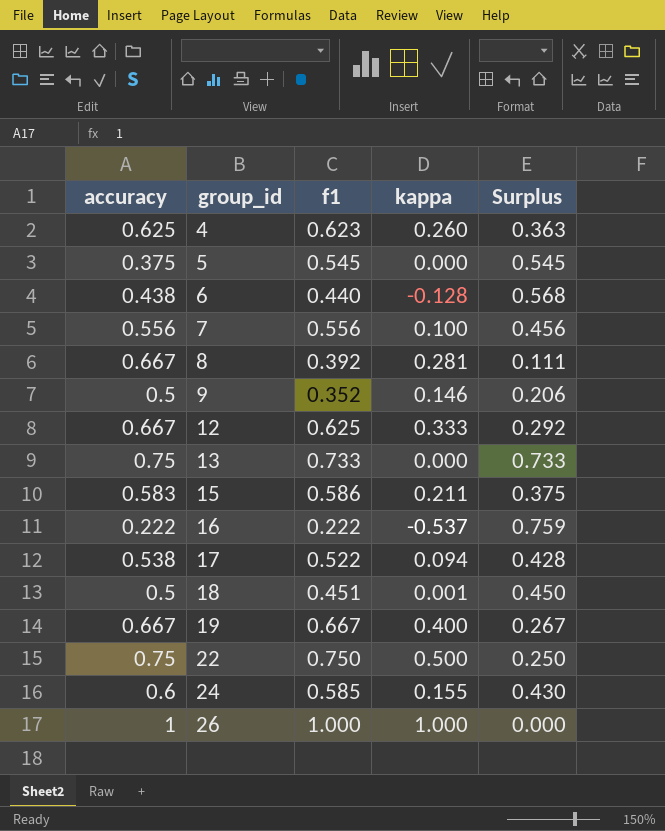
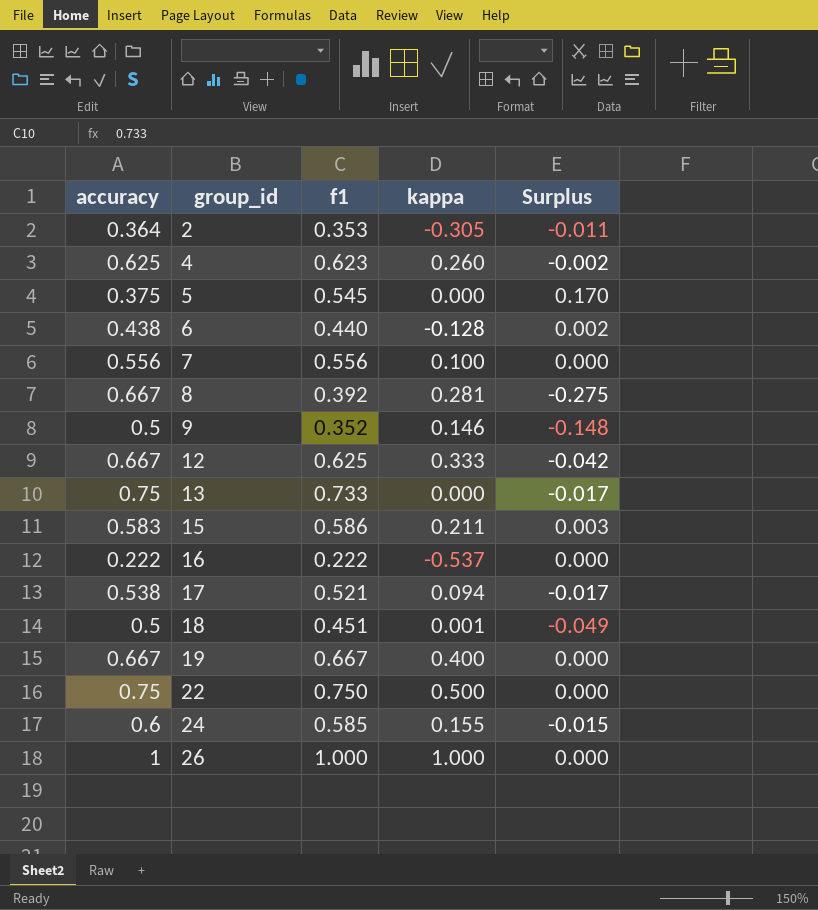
column Surplus | formula: [f1] - [kappa] -> [f1] - [accuracy]
row 2: none -> 0.364 | 0.353 | -0.305 | -0.011
17 | f1: 0.522 -> 0.521

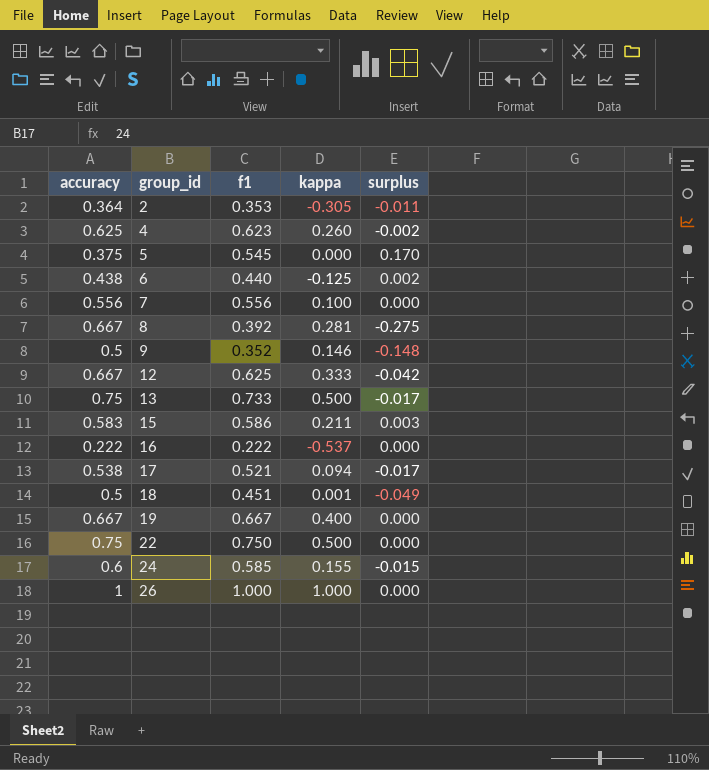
column name: Surplus -> surplus
6 | kappa: -0.128 -> -0.125
13 | kappa: 0.000 -> 0.500

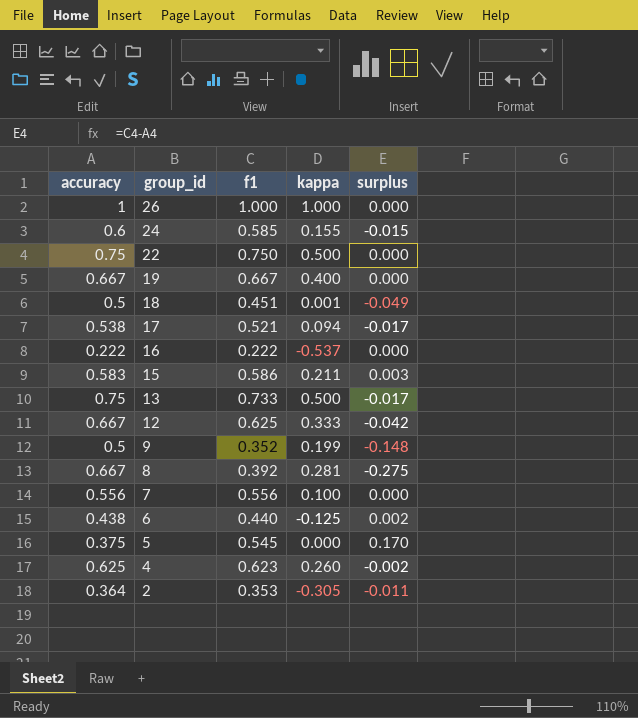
row order: group_id ascending -> group_id descending
9 | kappa: 0.146 -> 0.199

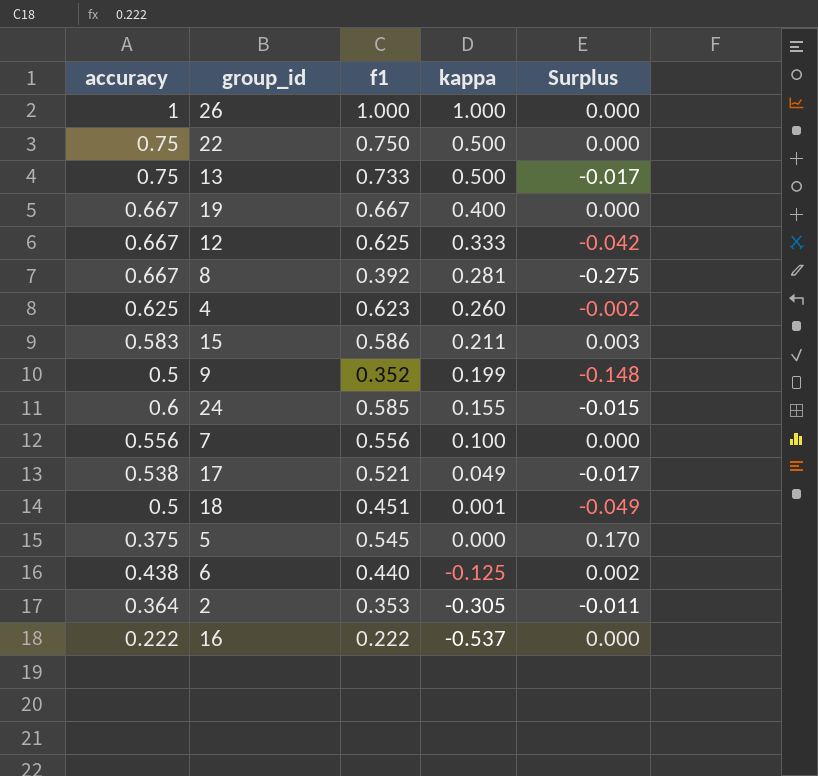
row order: group_id descending -> kappa descending
column name: surplus -> Surplus
17 | kappa: 0.094 -> 0.049

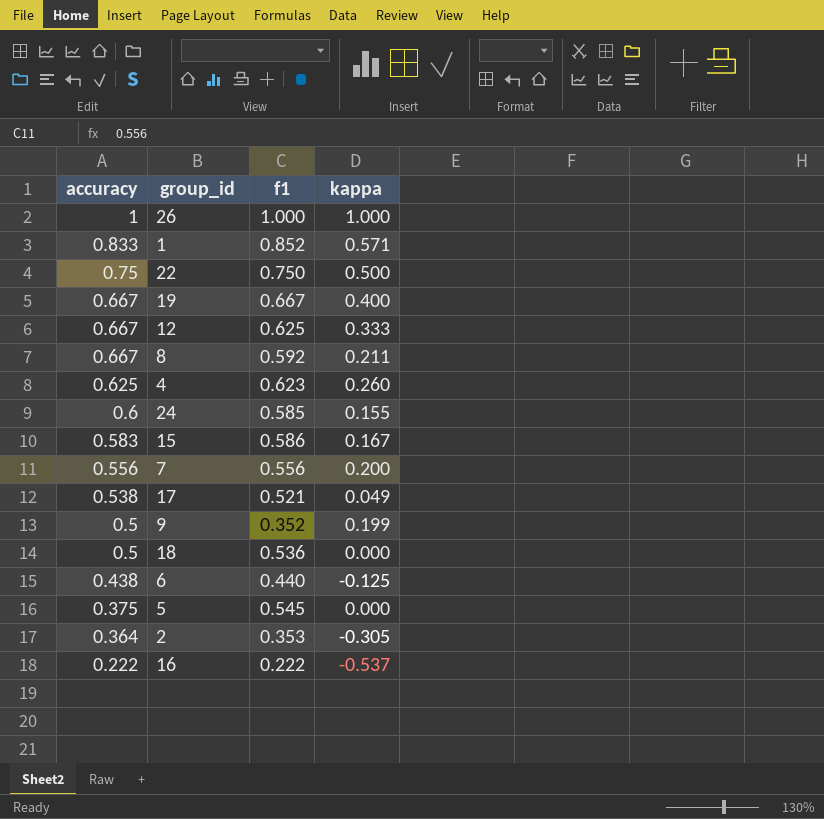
row order: kappa descending -> accuracy descending
column Surplus | formula: [f1] - [accuracy] -> none
row 13: 0.75 | 0.733 | 0.500 | -0.017 -> none
row 1: none -> 0.833 | 0.852 | 0.571
8 | f1: 0.392 -> 0.592
8 | kappa: 0.281 -> 0.211
15 | kappa: 0.211 -> 0.167
7 | kappa: 0.100 -> 0.200
18 | f1: 0.451 -> 0.536
18 | kappa: 0.001 -> 0.000

